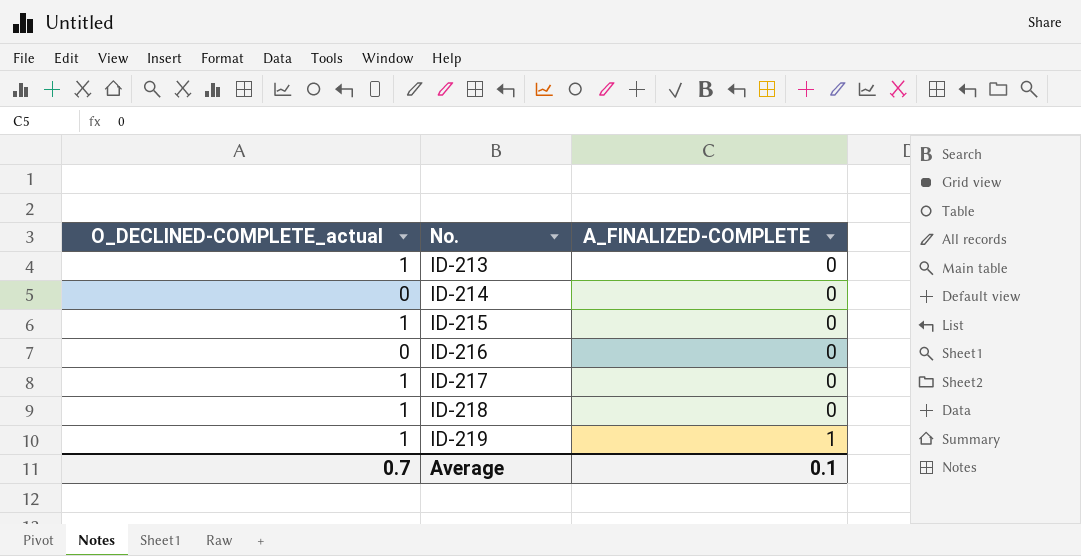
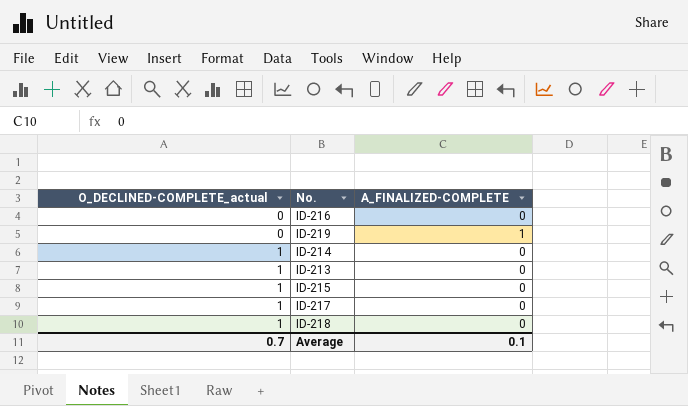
row order: No. ascending -> O_DECLINED-COMPLETE_actual ascending
ID-219 | O_DECLINED-COMPLETE_actual: 1 -> 0
ID-214 | O_DECLINED-COMPLETE_actual: 0 -> 1

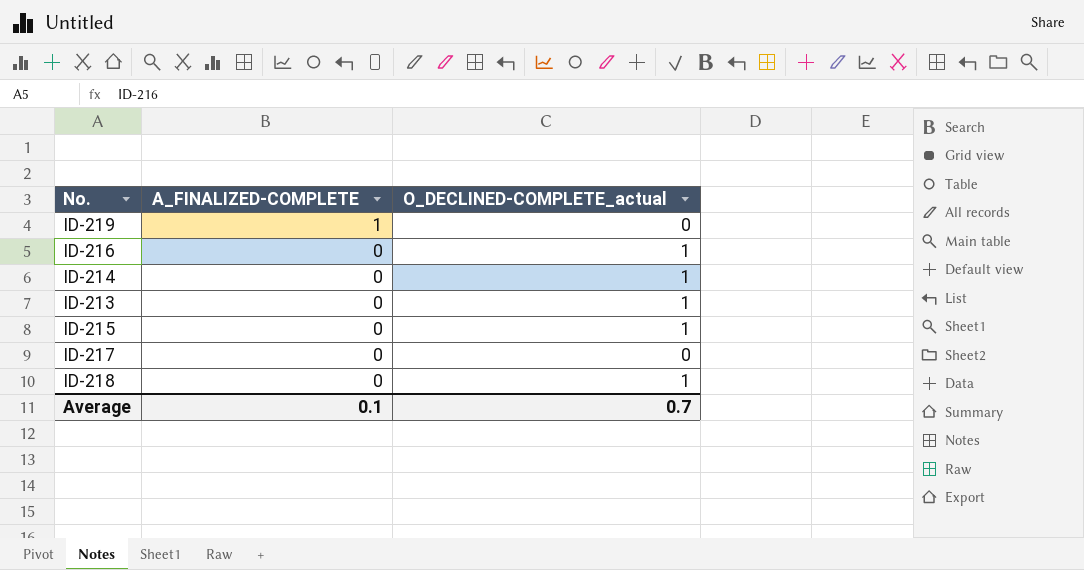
row order: O_DECLINED-COMPLETE_actual ascending -> A_FINALIZED-COMPLETE descending
column O_DECLINED-COMPLETE_actual | position: 1 -> 3
ID-216 | O_DECLINED-COMPLETE_actual: 0 -> 1
ID-217 | O_DECLINED-COMPLETE_actual: 1 -> 0

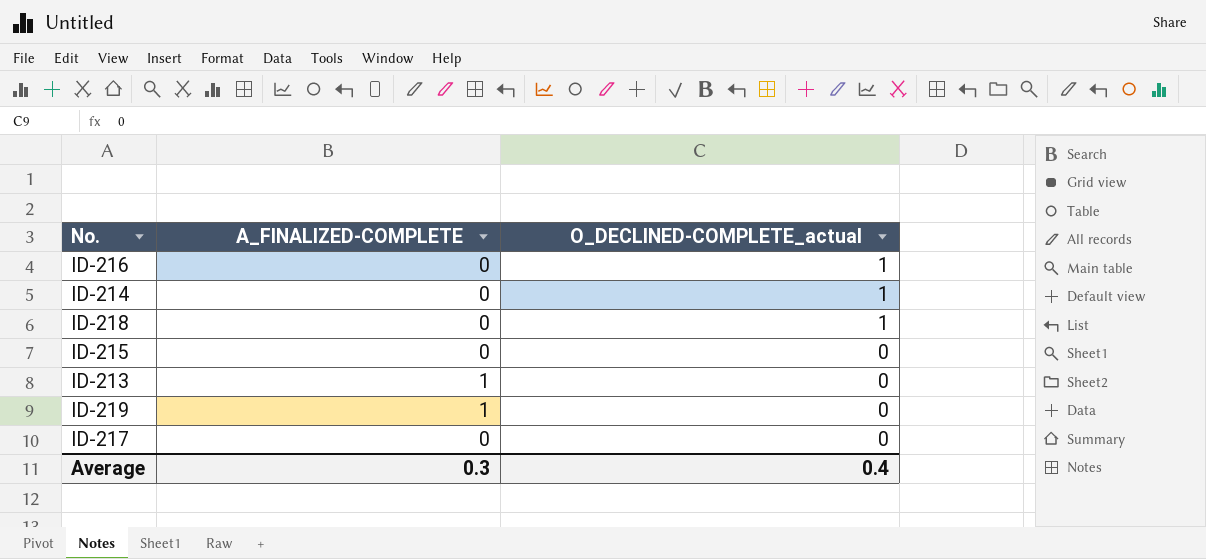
row order: A_FINALIZED-COMPLETE descending -> O_DECLINED-COMPLETE_actual descending
ID-215 | O_DECLINED-COMPLETE_actual: 1 -> 0
ID-213 | A_FINALIZED-COMPLETE: 0 -> 1
ID-213 | O_DECLINED-COMPLETE_actual: 1 -> 0
Average | A_FINALIZED-COMPLETE: 0.1 -> 0.3
Average | O_DECLINED-COMPLETE_actual: 0.7 -> 0.4

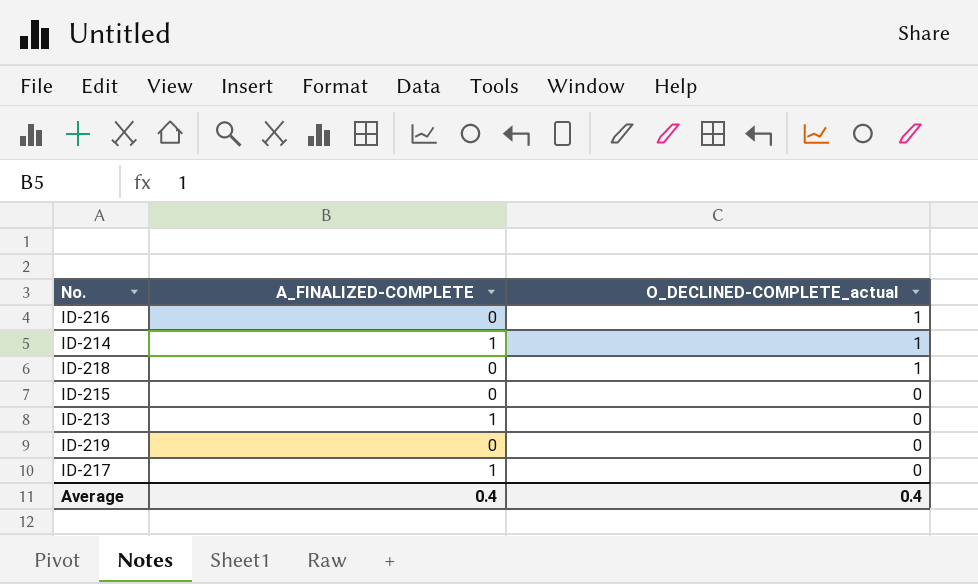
ID-214 | A_FINALIZED-COMPLETE: 0 -> 1
ID-219 | A_FINALIZED-COMPLETE: 1 -> 0
ID-217 | A_FINALIZED-COMPLETE: 0 -> 1
Average | A_FINALIZED-COMPLETE: 0.3 -> 0.4

